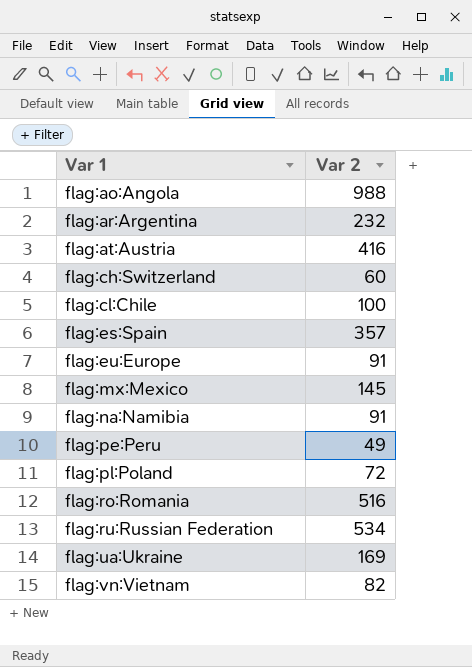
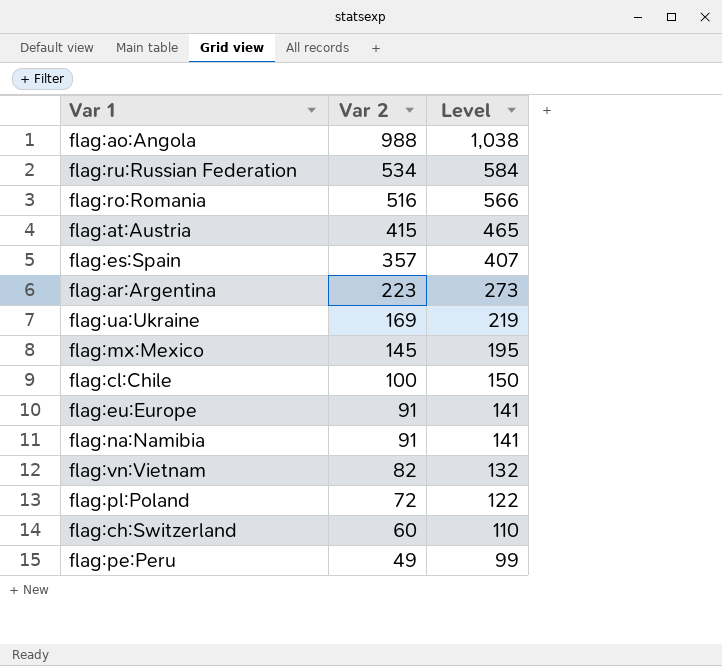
row order: Var 1 ascending -> Var 2 descending
column Level | formula: none -> [Var 2] + 50
flag:at:Austria | Var 2: 416 -> 415
flag:ar:Argentina | Var 2: 232 -> 223

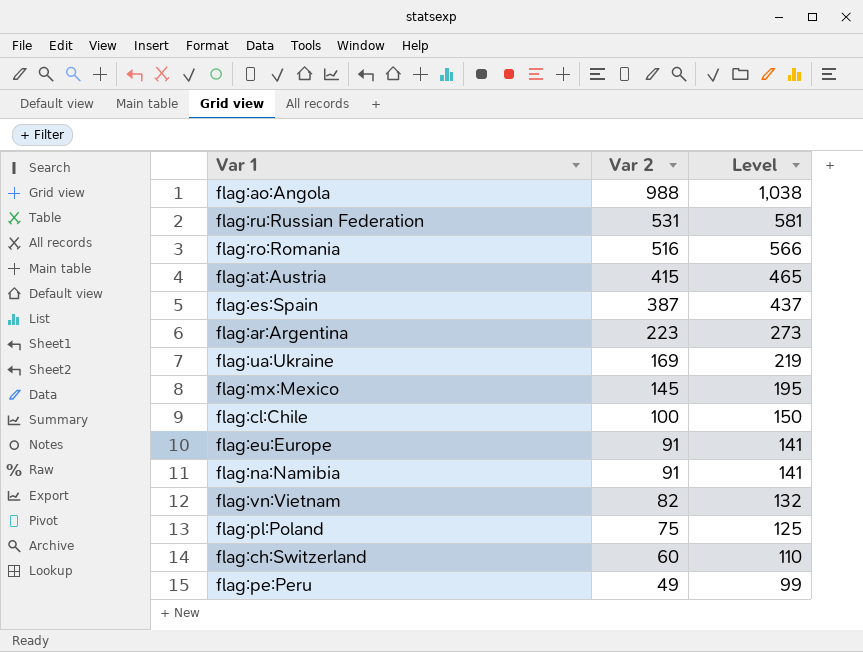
flag:ru:Russian Federation | Var 2: 534 -> 531
flag:ru:Russian Federation | Level: 584 -> 581
flag:es:Spain | Var 2: 357 -> 387
flag:es:Spain | Level: 407 -> 437
flag:pl:Poland | Var 2: 72 -> 75
flag:pl:Poland | Level: 122 -> 125

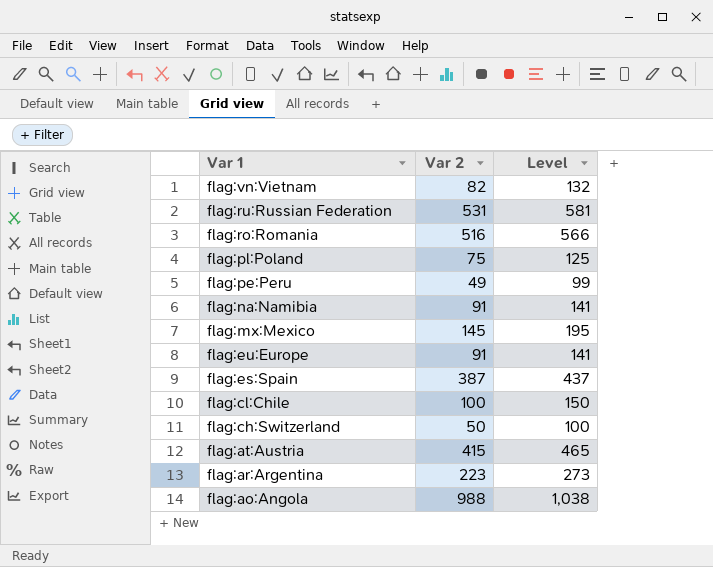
row order: Var 2 descending -> Var 1 descending
row flag:ua:Ukraine: 169 | 219 -> none
flag:ch:Switzerland | Var 2: 60 -> 50
flag:ch:Switzerland | Level: 110 -> 100

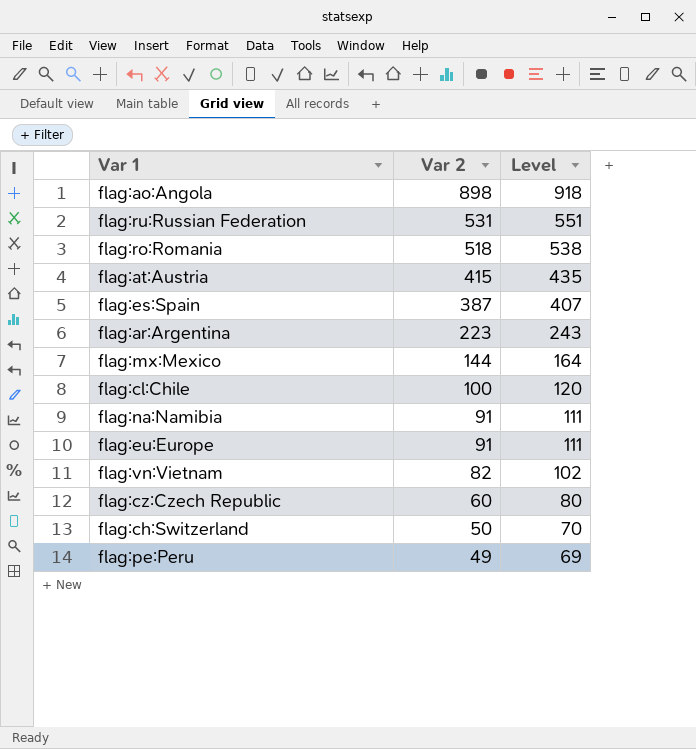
row order: Var 1 descending -> Var 2 descending
column Level | formula: [Var 2] + 50 -> [Var 2] + 20
row flag:pl:Poland: 75 | 125 -> none
flag:ao:Angola | Var 2: 988 -> 898
flag:ro:Romania | Var 2: 516 -> 518
flag:mx:Mexico | Var 2: 145 -> 144
row flag:cz:Czech Republic: none -> 60 | 80

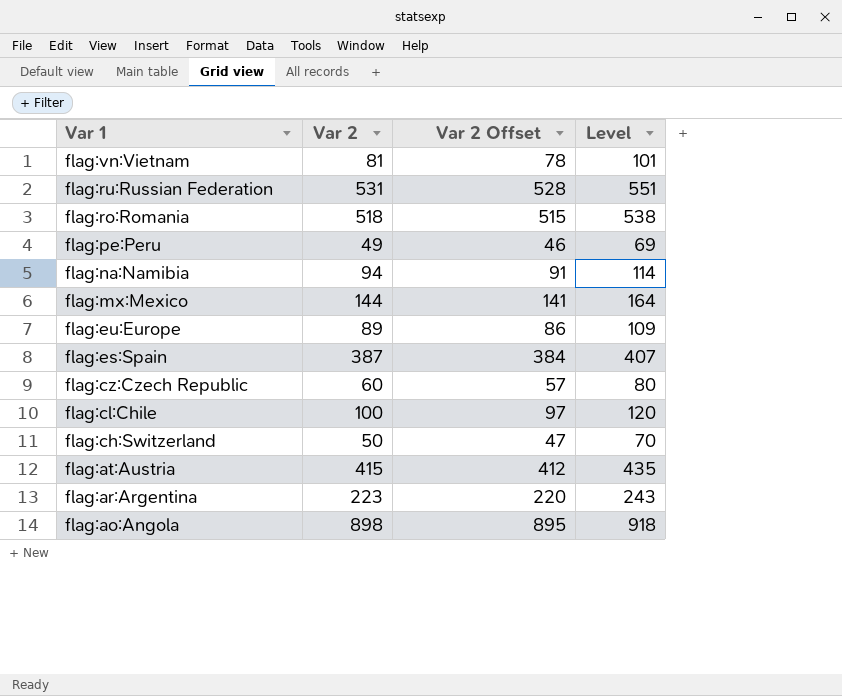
row order: Var 2 descending -> Var 1 descending
column Var 2 Offset | formula: none -> [Var 2] - 3
flag:vn:Vietnam | Var 2: 82 -> 81
flag:vn:Vietnam | Level: 102 -> 101
flag:na:Namibia | Var 2: 91 -> 94
flag:na:Namibia | Level: 111 -> 114
flag:eu:Europe | Var 2: 91 -> 89
flag:eu:Europe | Level: 111 -> 109

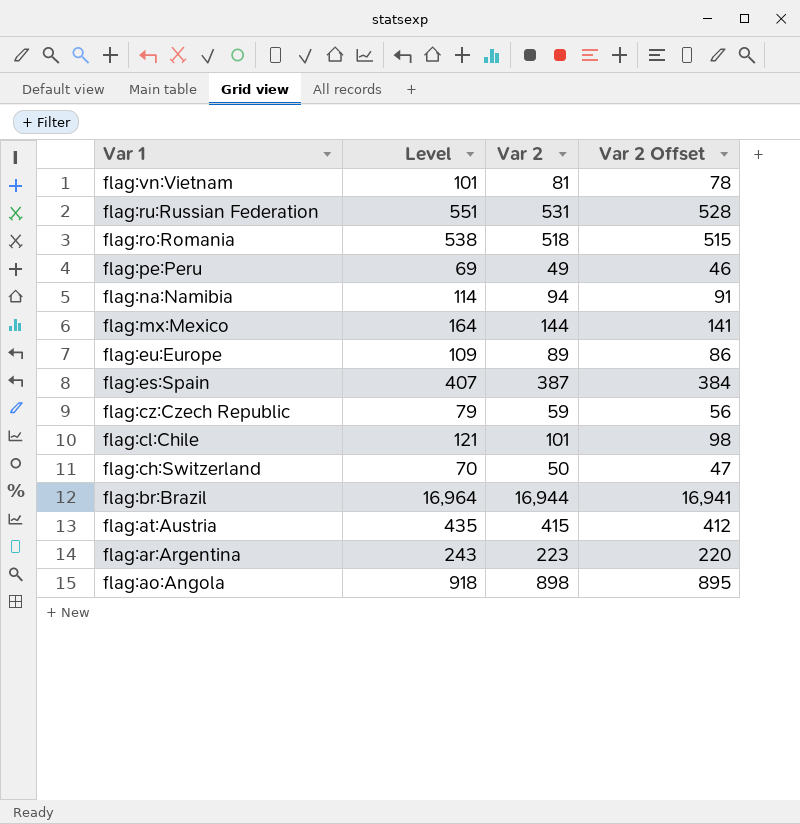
column Level | position: 4 -> 2
flag:cz:Czech Republic | Level: 80 -> 79
flag:cz:Czech Republic | Var 2: 60 -> 59
flag:cz:Czech Republic | Var 2 Offset: 57 -> 56
flag:cl:Chile | Level: 120 -> 121
flag:cl:Chile | Var 2: 100 -> 101
flag:cl:Chile | Var 2 Offset: 97 -> 98
row flag:br:Brazil: none -> 16,964 | 16,944 | 16,941

